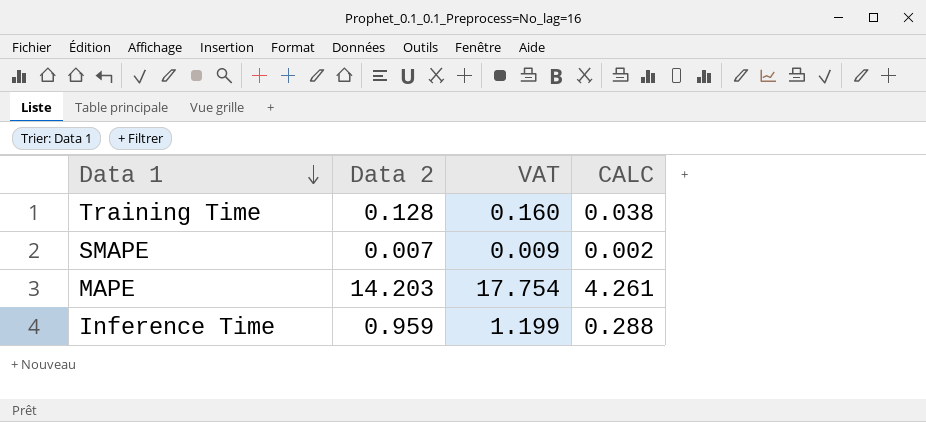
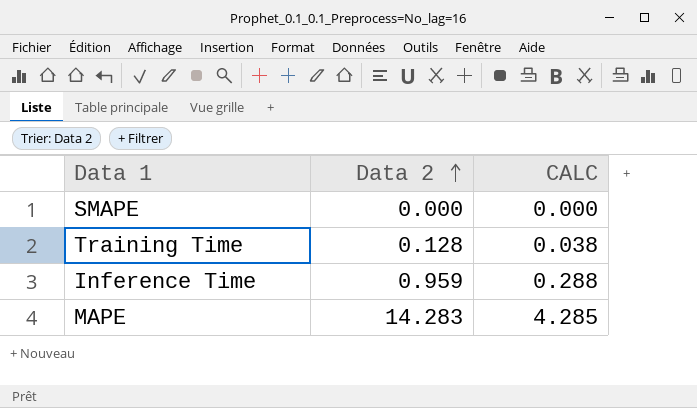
row order: Data 1 descending -> Data 2 ascending
column VAT | formula: [Data 2] * 1.25 -> none
SMAPE | Data 2: 0.007 -> 0.000
SMAPE | CALC: 0.002 -> 0.000
MAPE | Data 2: 14.203 -> 14.283
MAPE | CALC: 4.261 -> 4.285

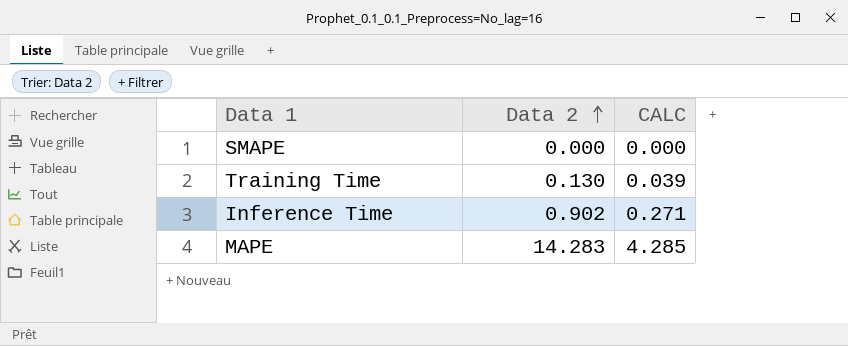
Training Time | Data 2: 0.128 -> 0.130
Training Time | CALC: 0.038 -> 0.039
Inference Time | Data 2: 0.959 -> 0.902
Inference Time | CALC: 0.288 -> 0.271

